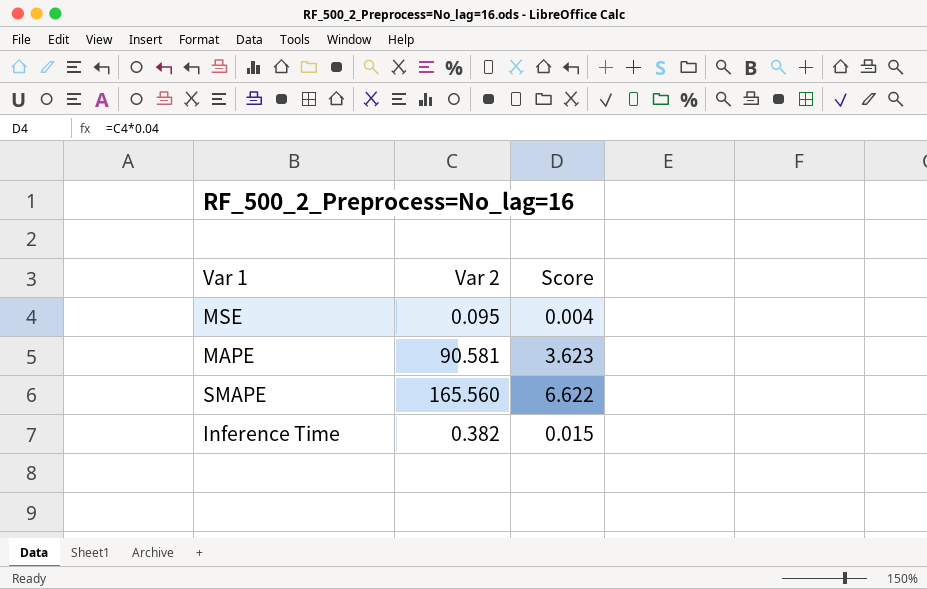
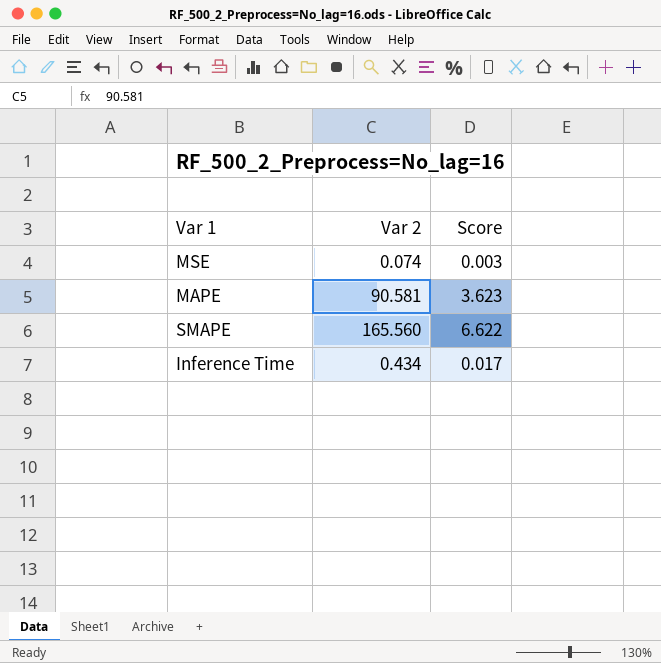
MSE | Var 2: 0.095 -> 0.074
MSE | Score: 0.004 -> 0.003
Inference Time | Var 2: 0.382 -> 0.434
Inference Time | Score: 0.015 -> 0.017

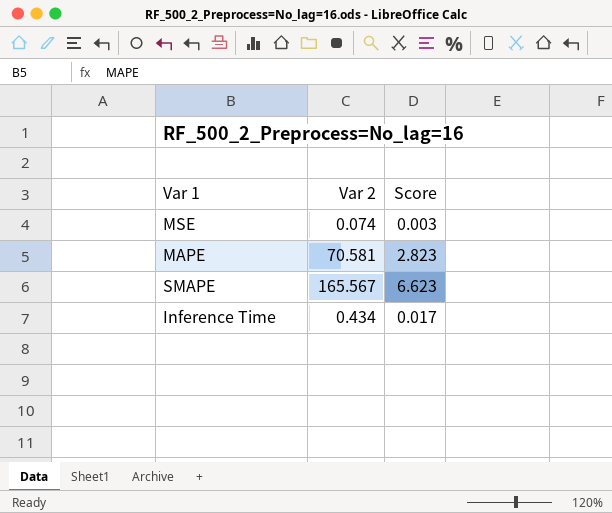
MAPE | Var 2: 90.581 -> 70.581
MAPE | Score: 3.623 -> 2.823
SMAPE | Var 2: 165.560 -> 165.567
SMAPE | Score: 6.622 -> 6.623

